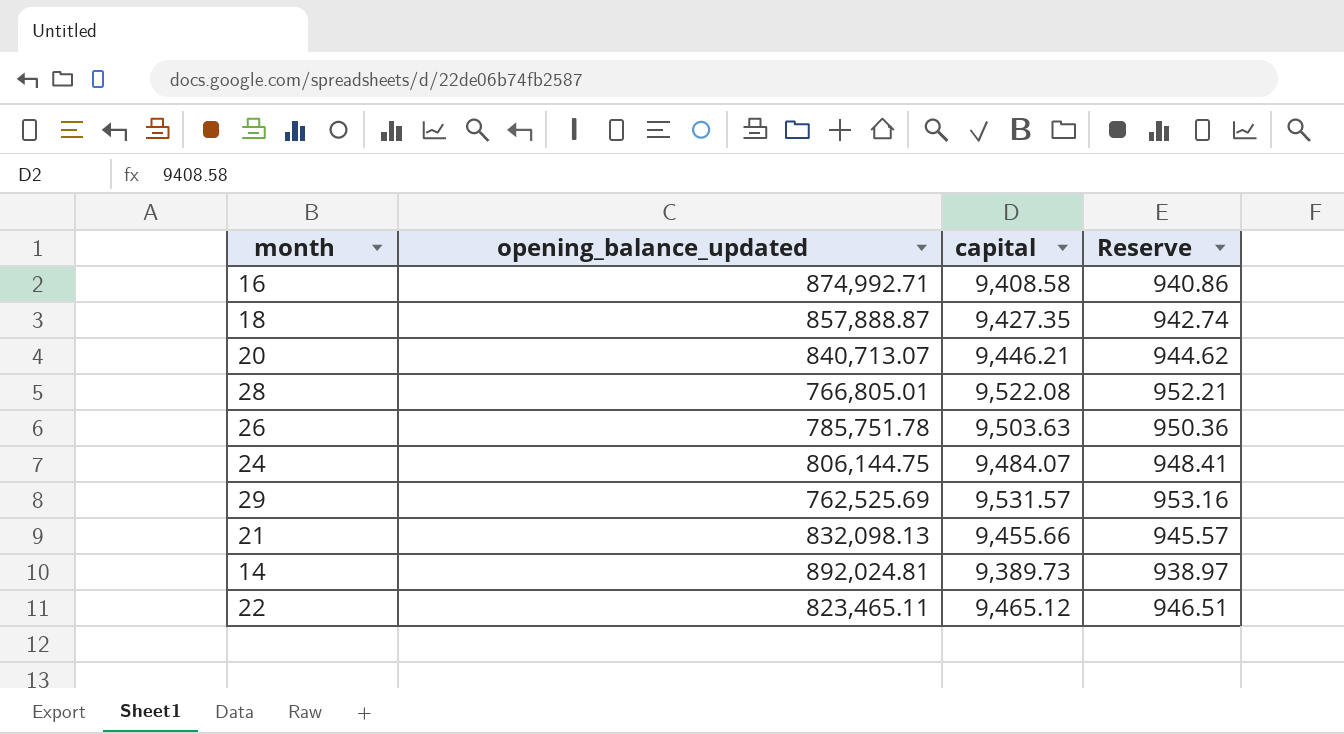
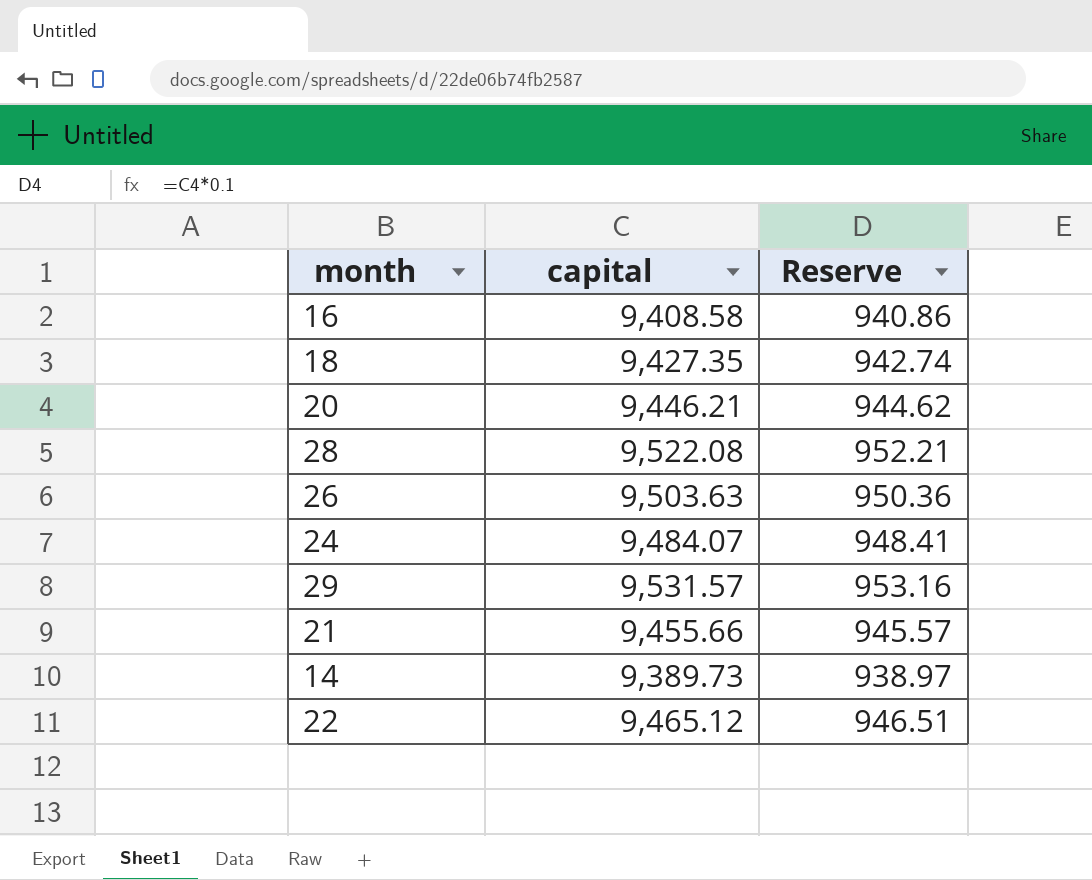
column opening_balance_updated | position: 2 -> none

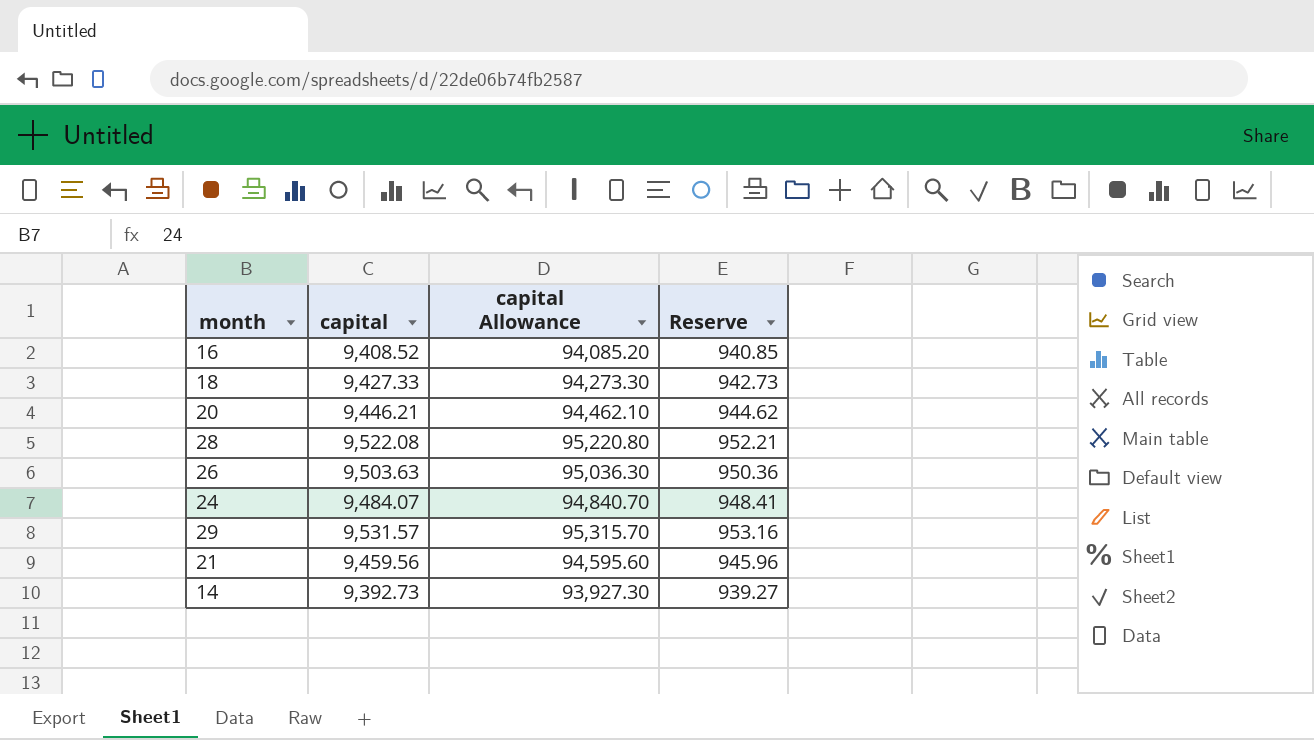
column capital Allowance | formula: none -> [capital] * 10
row 22: 9,465.12 | 946.51 -> none
16 | capital: 9,408.58 -> 9,408.52
16 | Reserve: 940.86 -> 940.85
18 | capital: 9,427.35 -> 9,427.33
18 | Reserve: 942.74 -> 942.73
21 | capital: 9,455.66 -> 9,459.56
21 | Reserve: 945.57 -> 945.96
14 | capital: 9,389.73 -> 9,392.73
14 | Reserve: 938.97 -> 939.27

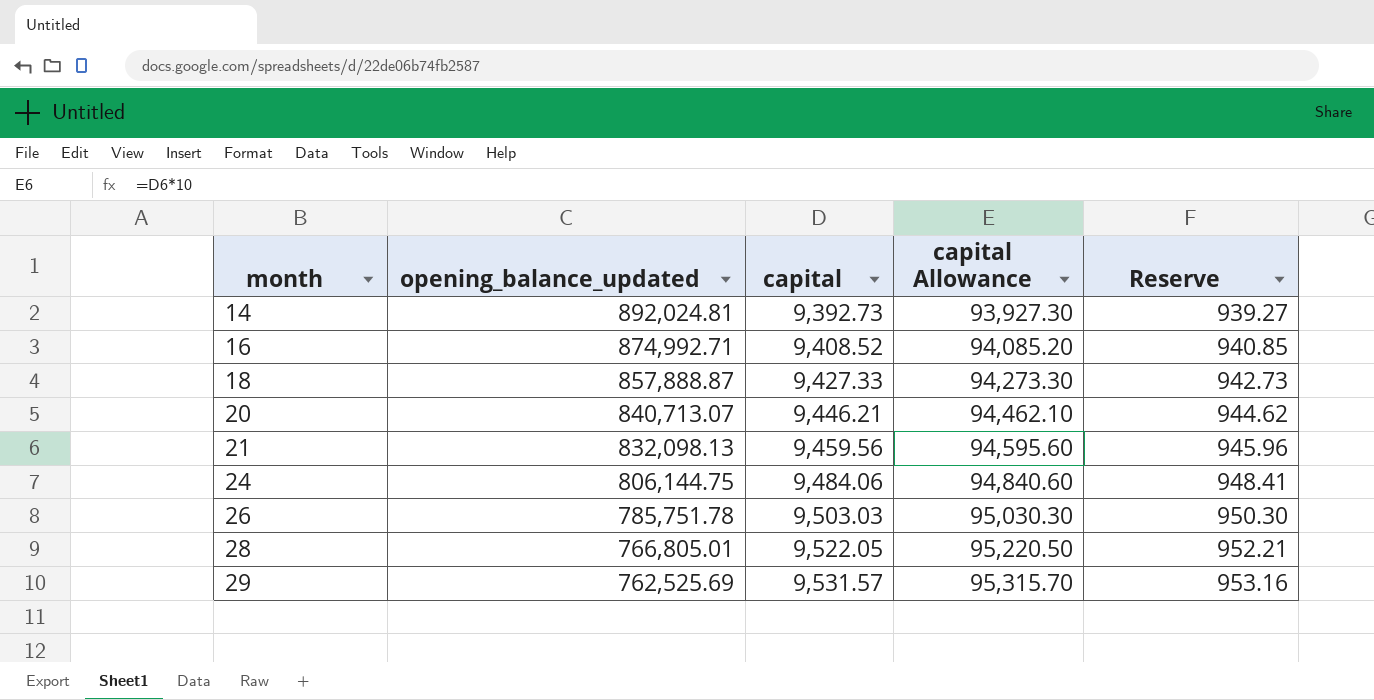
row order: none -> month ascending
column opening_balance_updated | position: none -> 2
24 | capital: 9,484.07 -> 9,484.06
24 | capital Allowance: 94,840.70 -> 94,840.60
26 | capital: 9,503.63 -> 9,503.03
26 | capital Allowance: 95,036.30 -> 95,030.30
26 | Reserve: 950.36 -> 950.30
28 | capital: 9,522.08 -> 9,522.05
28 | capital Allowance: 95,220.80 -> 95,220.50

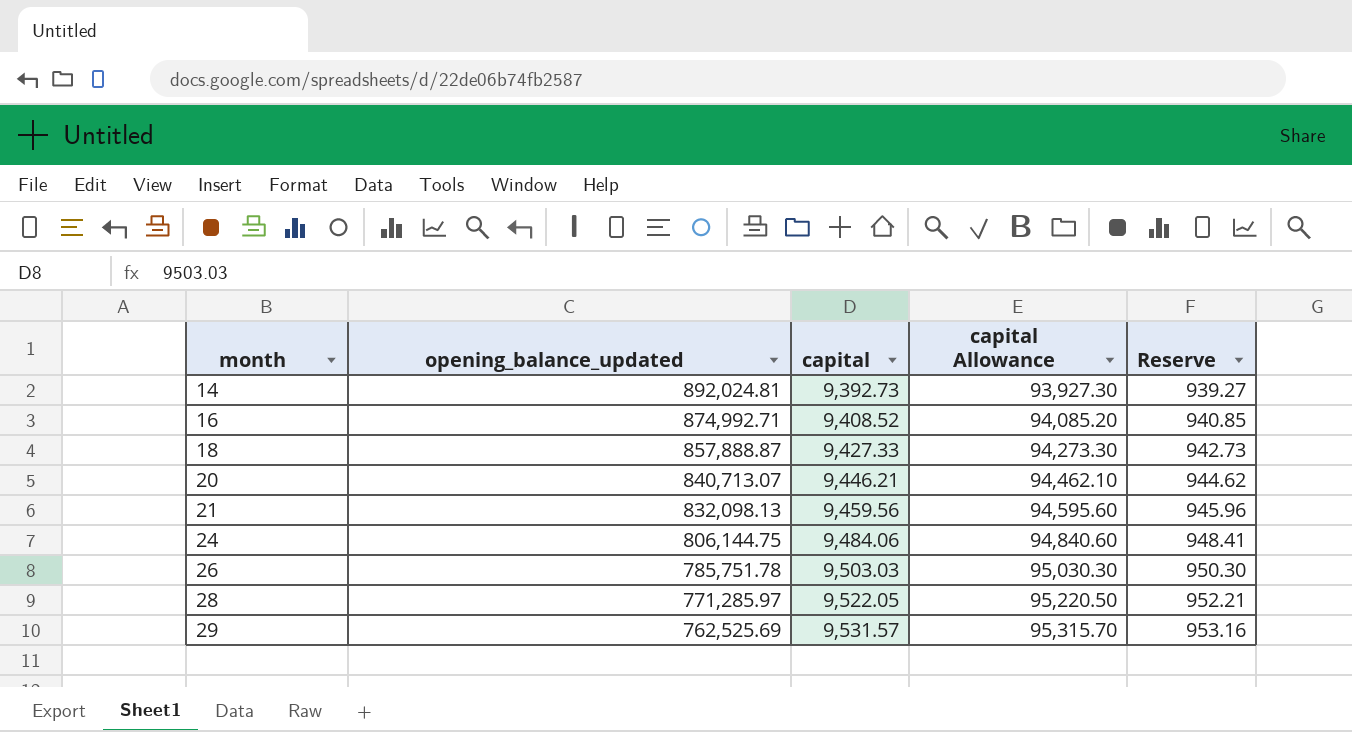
28 | opening_balance_updated: 766,805.01 -> 771,285.97

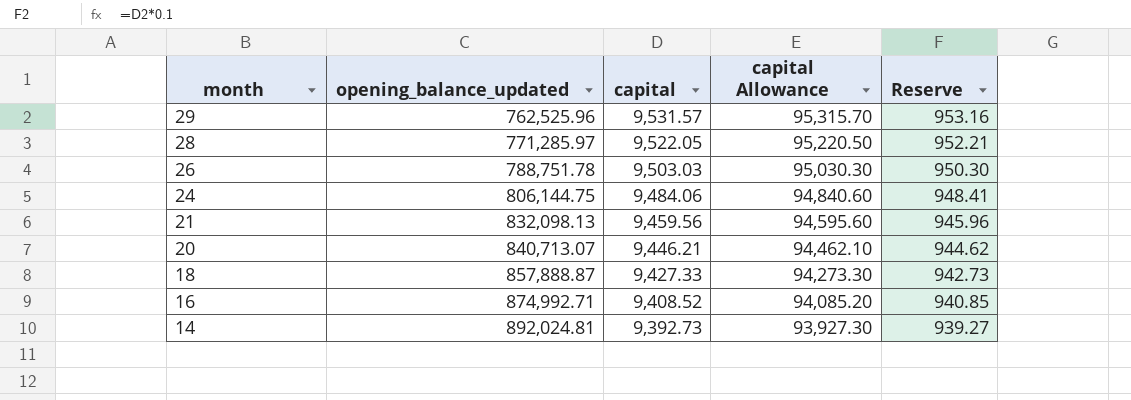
row order: month ascending -> month descending
29 | opening_balance_updated: 762,525.69 -> 762,525.96
26 | opening_balance_updated: 785,751.78 -> 788,751.78

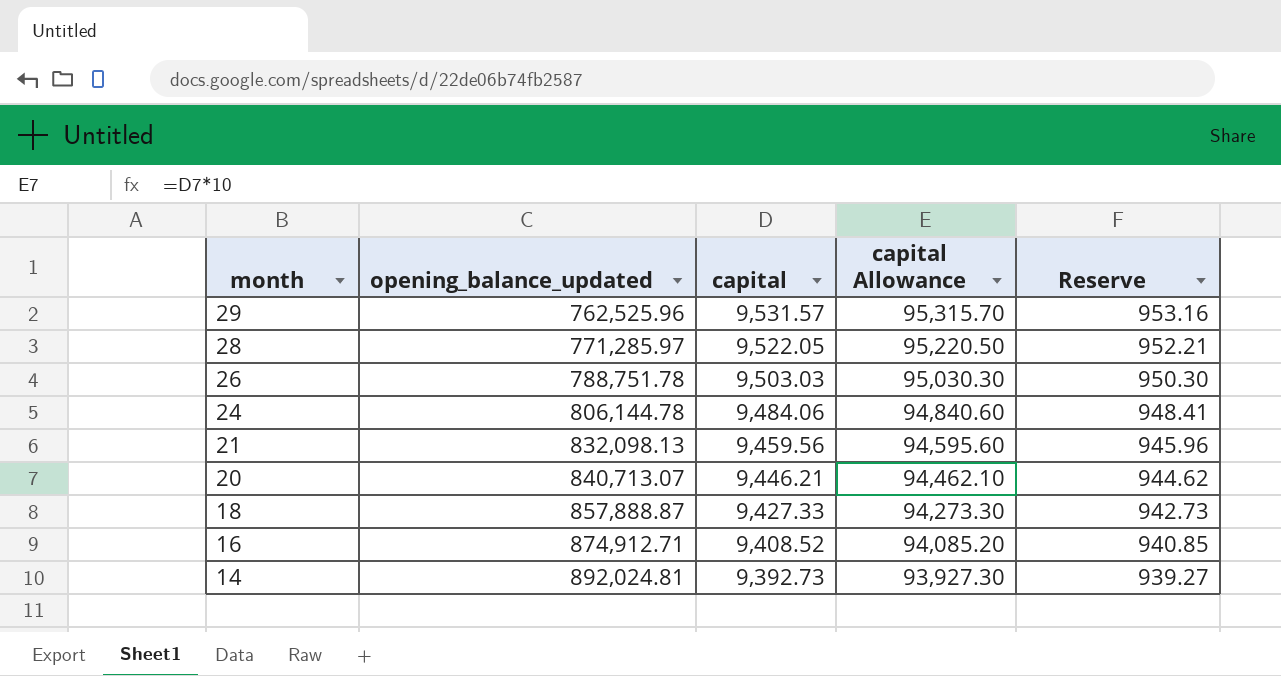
24 | opening_balance_updated: 806,144.75 -> 806,144.78
16 | opening_balance_updated: 874,992.71 -> 874,912.71

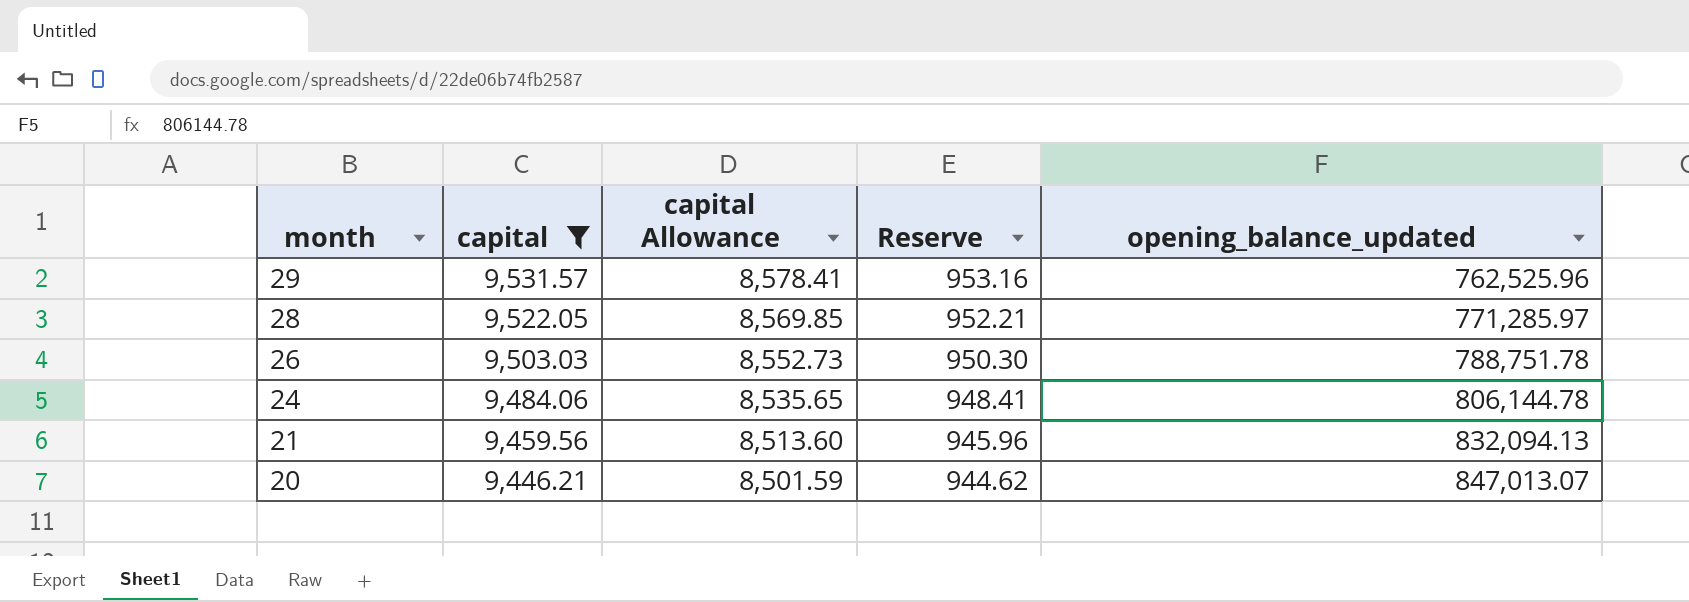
filter: none -> capital >= 9,446.21
column capital Allowance | formula: [capital] * 10 -> [capital] * 0.9
column opening_balance_updated | position: 2 -> 5
21 | opening_balance_updated: 832,098.13 -> 832,094.13
20 | opening_balance_updated: 840,713.07 -> 847,013.07

